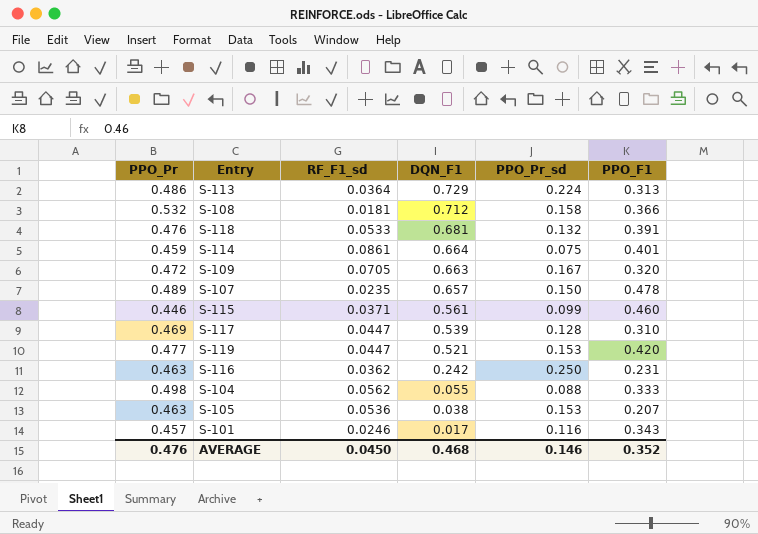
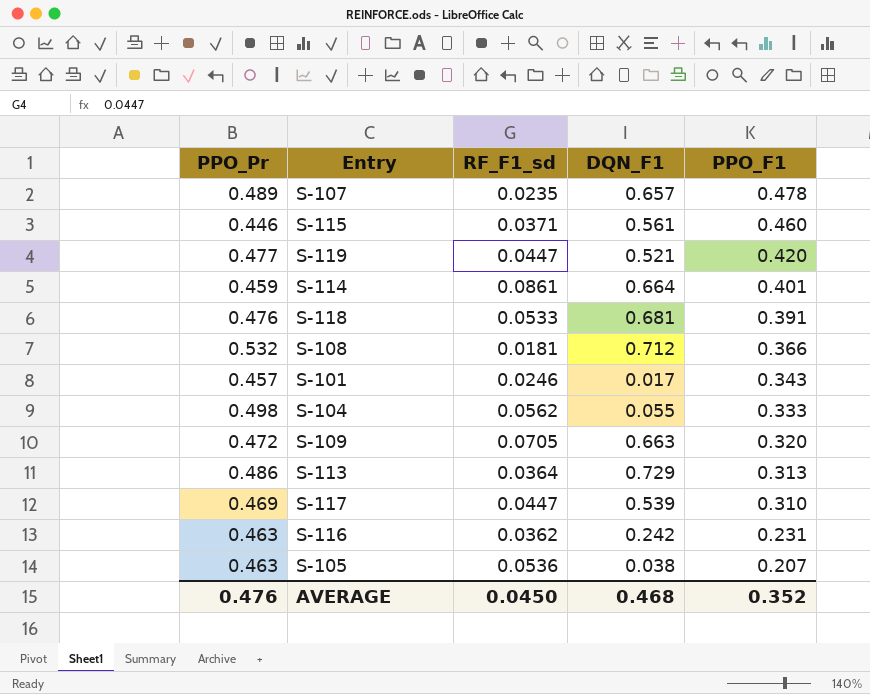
row order: DQN_F1 descending -> PPO_F1 descending
column PPO_Pr_sd | position: 5 -> none

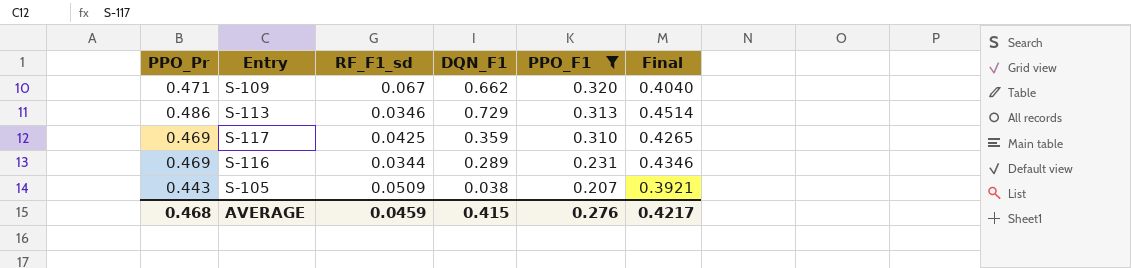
filter: none -> PPO_F1 <= 0.320
column Final | formula: none -> [PPO_Pr] - [RF_F1_sd]
S-109 | PPO_Pr: 0.472 -> 0.471
S-109 | RF_F1_sd: 0.0705 -> 0.067
S-109 | DQN_F1: 0.663 -> 0.662
S-113 | RF_F1_sd: 0.0364 -> 0.0346
S-117 | RF_F1_sd: 0.0447 -> 0.0425
S-117 | DQN_F1: 0.539 -> 0.359
S-116 | PPO_Pr: 0.463 -> 0.469
S-116 | RF_F1_sd: 0.0362 -> 0.0344
S-116 | DQN_F1: 0.242 -> 0.289
S-105 | PPO_Pr: 0.463 -> 0.443
S-105 | RF_F1_sd: 0.0536 -> 0.0509
AVERAGE | PPO_Pr: 0.476 -> 0.468
AVERAGE | RF_F1_sd: 0.0450 -> 0.0459
AVERAGE | DQN_F1: 0.468 -> 0.415
AVERAGE | PPO_F1: 0.352 -> 0.276

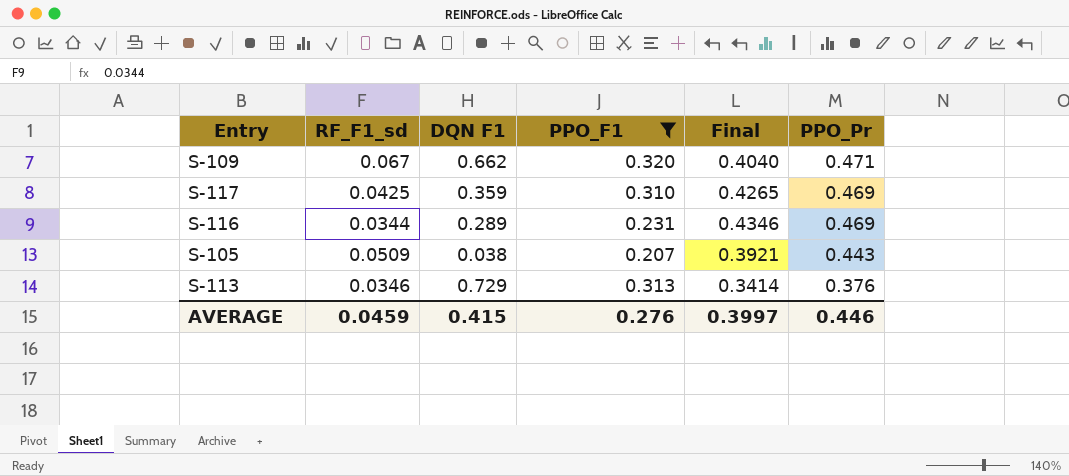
row order: PPO_F1 descending -> PPO_Pr descending
column name: DQN_F1 -> DQN F1
column PPO_Pr | position: 1 -> 6
S-113 | Final: 0.4514 -> 0.3414
S-113 | PPO_Pr: 0.486 -> 0.376
AVERAGE | Final: 0.4217 -> 0.3997
AVERAGE | PPO_Pr: 0.468 -> 0.446

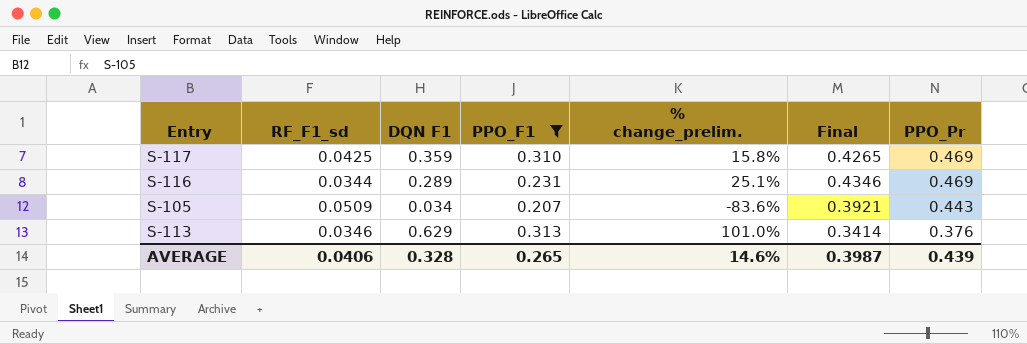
column % change_prelim. | formula: none -> ([DQN F1] - [PPO_F1]) / [PPO_F1]
row S-109: 0.067 | 0.662 | 0.320 | 0.4040 | 0.471 -> none
S-105 | DQN F1: 0.038 -> 0.034
S-113 | DQN F1: 0.729 -> 0.629
AVERAGE | RF_F1_sd: 0.0459 -> 0.0406
AVERAGE | DQN F1: 0.415 -> 0.328
AVERAGE | PPO_F1: 0.276 -> 0.265
AVERAGE | Final: 0.3997 -> 0.3987
AVERAGE | PPO_Pr: 0.446 -> 0.439

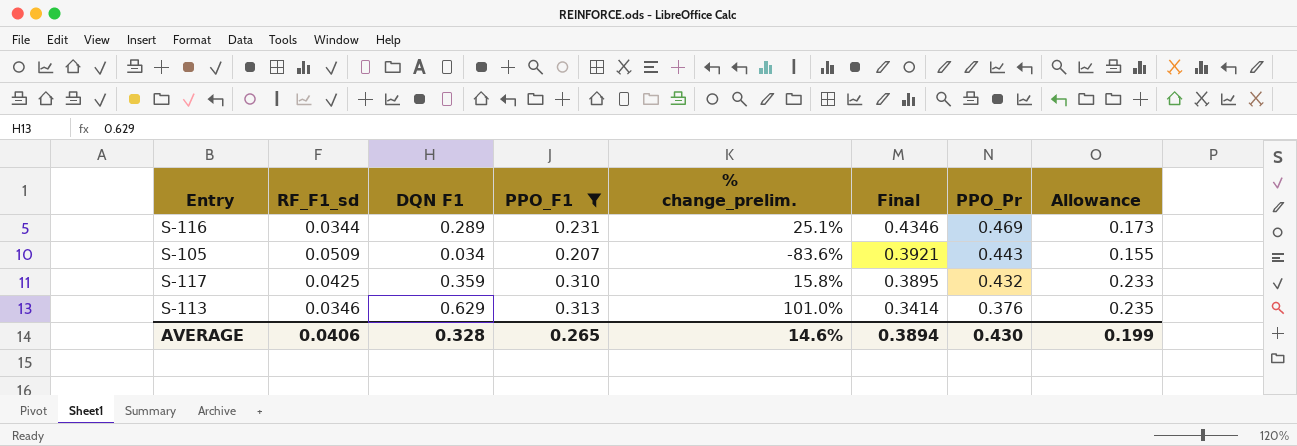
row order: PPO_Pr descending -> Final descending
column Allowance | formula: none -> [PPO_F1] * 0.75
S-117 | Final: 0.4265 -> 0.3895
S-117 | PPO_Pr: 0.469 -> 0.432
AVERAGE | Final: 0.3987 -> 0.3894
AVERAGE | PPO_Pr: 0.439 -> 0.430

